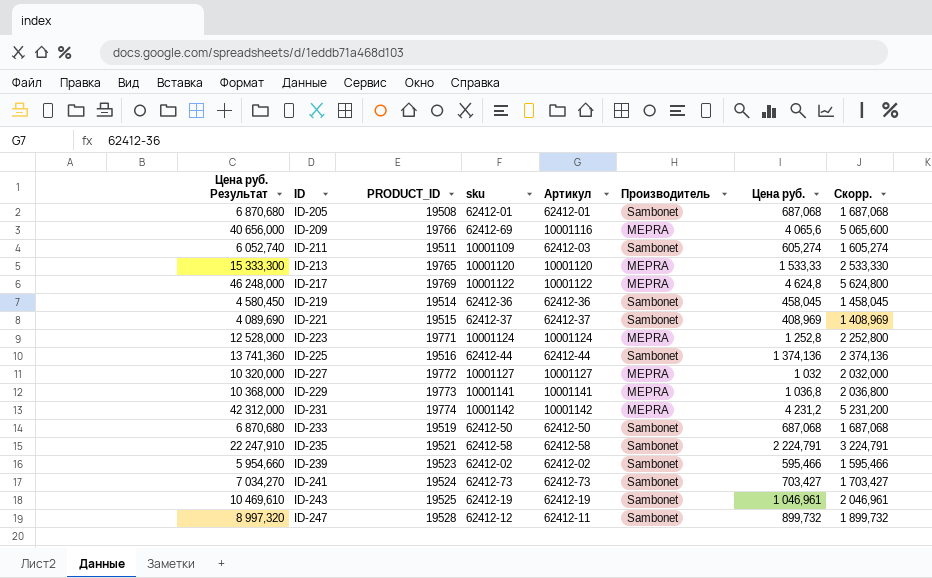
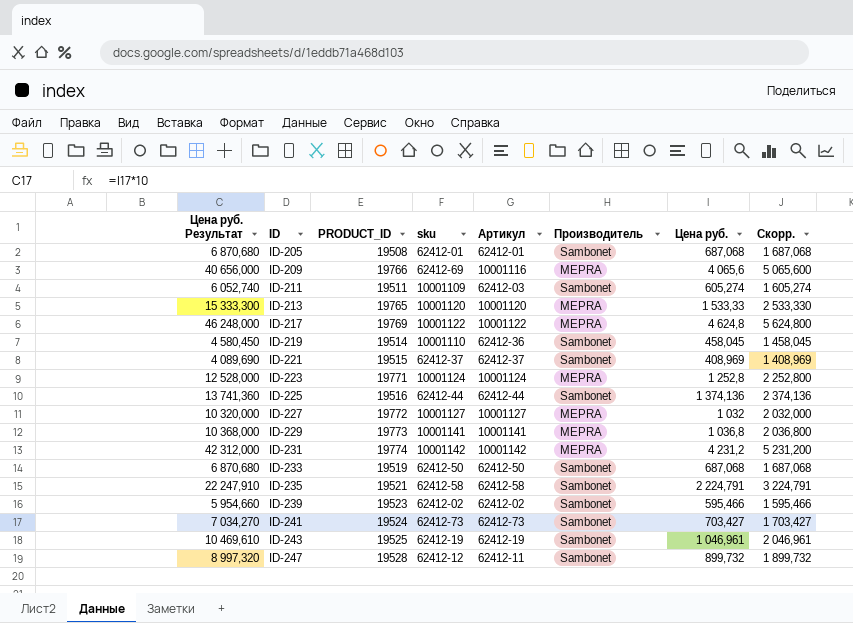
ID-219 | sku: 62412-36 -> 10001110

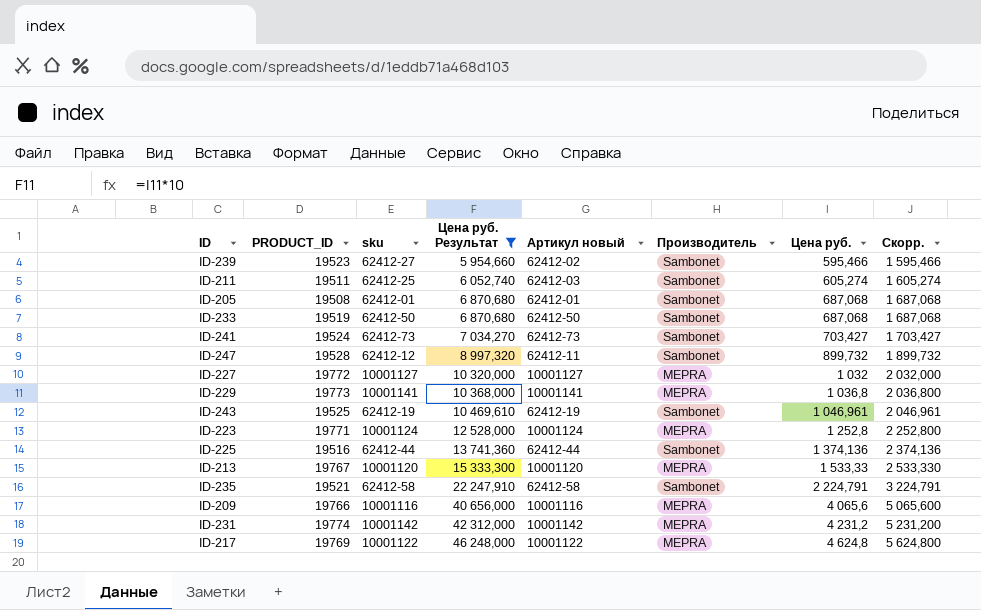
filter: none -> Цена руб. Результат >= 5 954,660
row order: ID ascending -> Цена руб. Результат ascending
column Цена руб. Результат | position: 1 -> 4
column name: Артикул -> Артикул новый
ID-239 | sku: 62412-02 -> 62412-27
ID-211 | sku: 10001109 -> 62412-25
ID-213 | PRODUCT_ID: 19765 -> 19767
ID-209 | sku: 62412-69 -> 10001116

